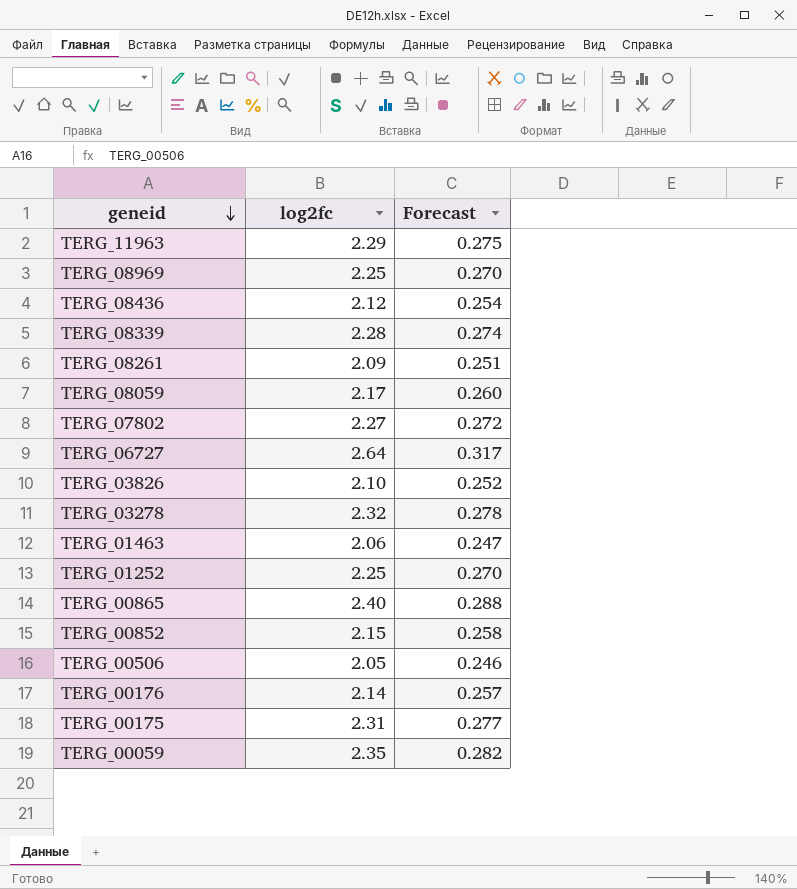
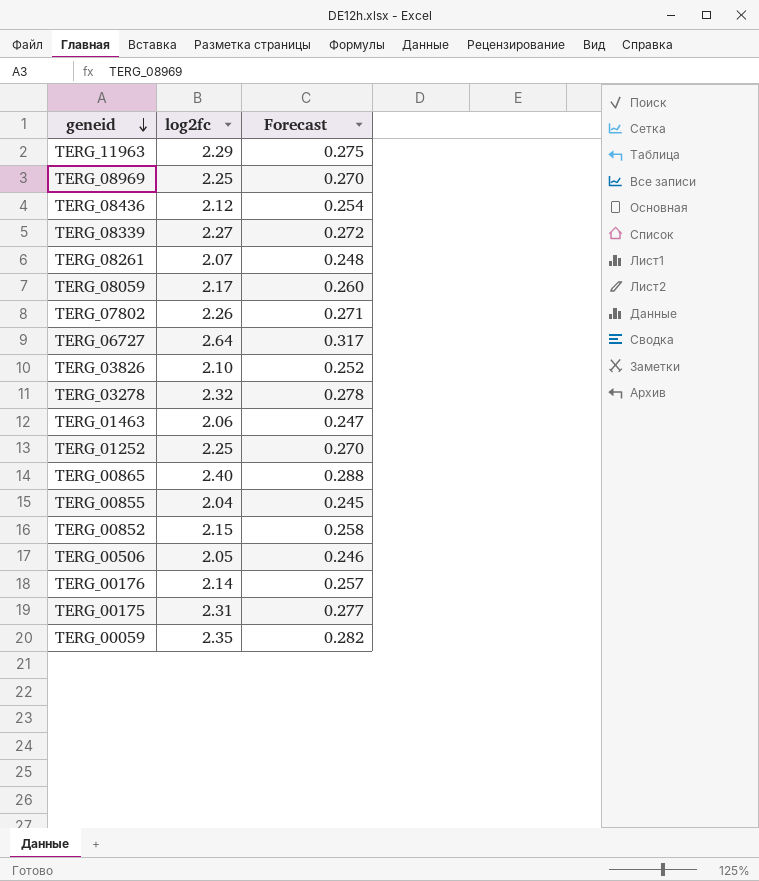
TERG_08339 | log2fc: 2.28 -> 2.27
TERG_08339 | Forecast: 0.274 -> 0.272
TERG_08261 | log2fc: 2.09 -> 2.07
TERG_08261 | Forecast: 0.251 -> 0.248
TERG_07802 | log2fc: 2.27 -> 2.26
TERG_07802 | Forecast: 0.272 -> 0.271
row TERG_00855: none -> 2.04 | 0.245

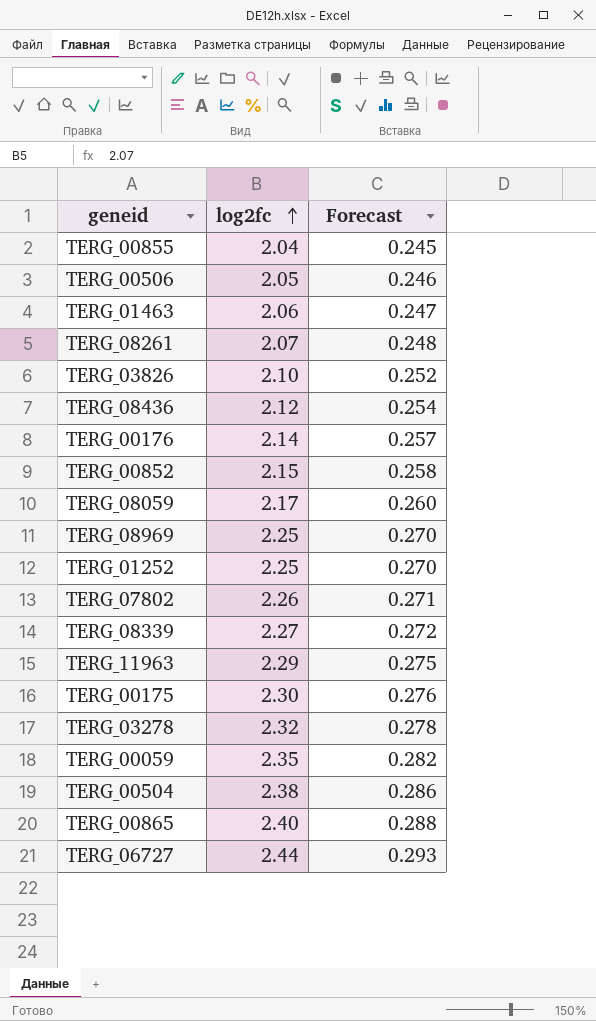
row order: geneid descending -> log2fc ascending
TERG_00175 | log2fc: 2.31 -> 2.30
TERG_00175 | Forecast: 0.277 -> 0.276
row TERG_00504: none -> 2.38 | 0.286
TERG_06727 | log2fc: 2.64 -> 2.44
TERG_06727 | Forecast: 0.317 -> 0.293

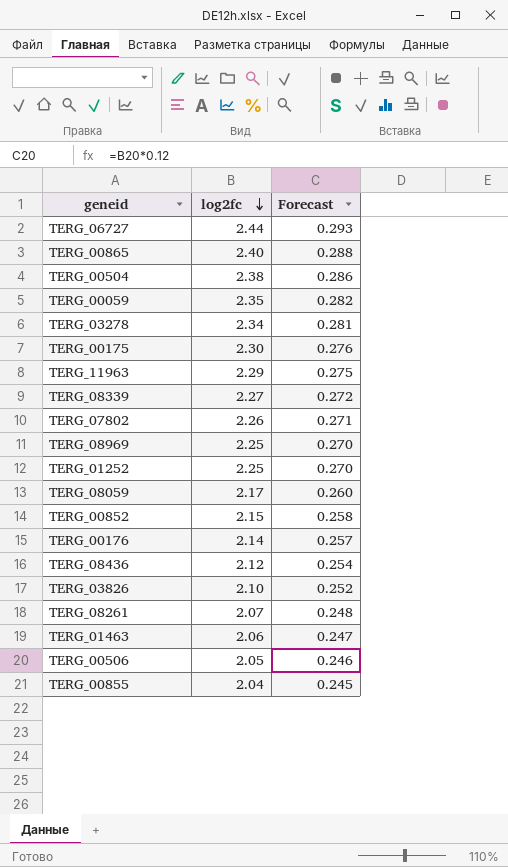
row order: log2fc ascending -> log2fc descending
TERG_03278 | log2fc: 2.32 -> 2.34
TERG_03278 | Forecast: 0.278 -> 0.281

